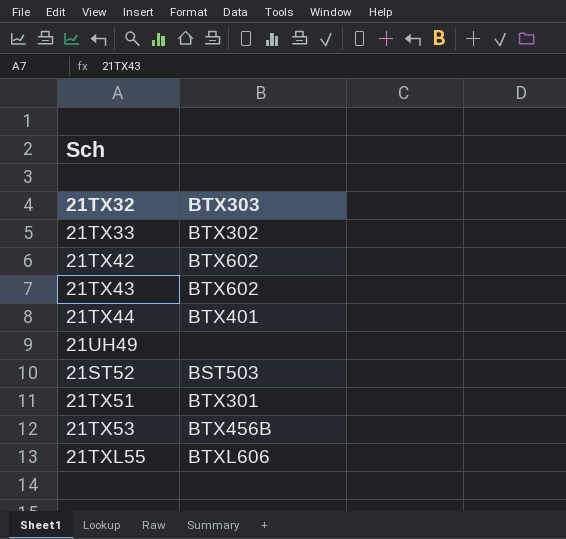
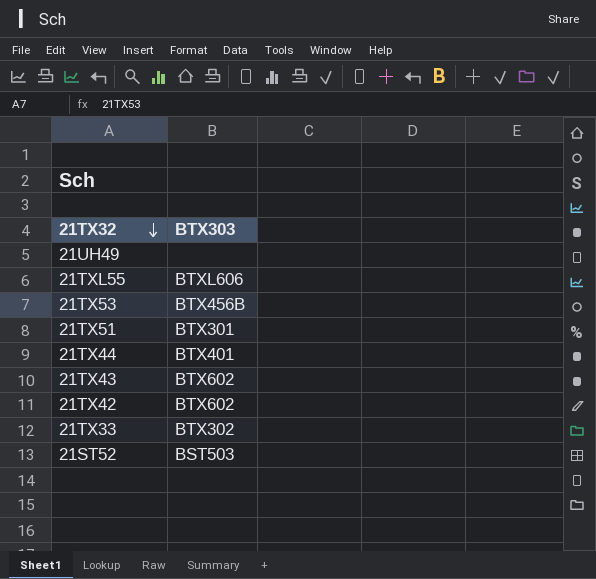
row order: none -> 21TX32 descending

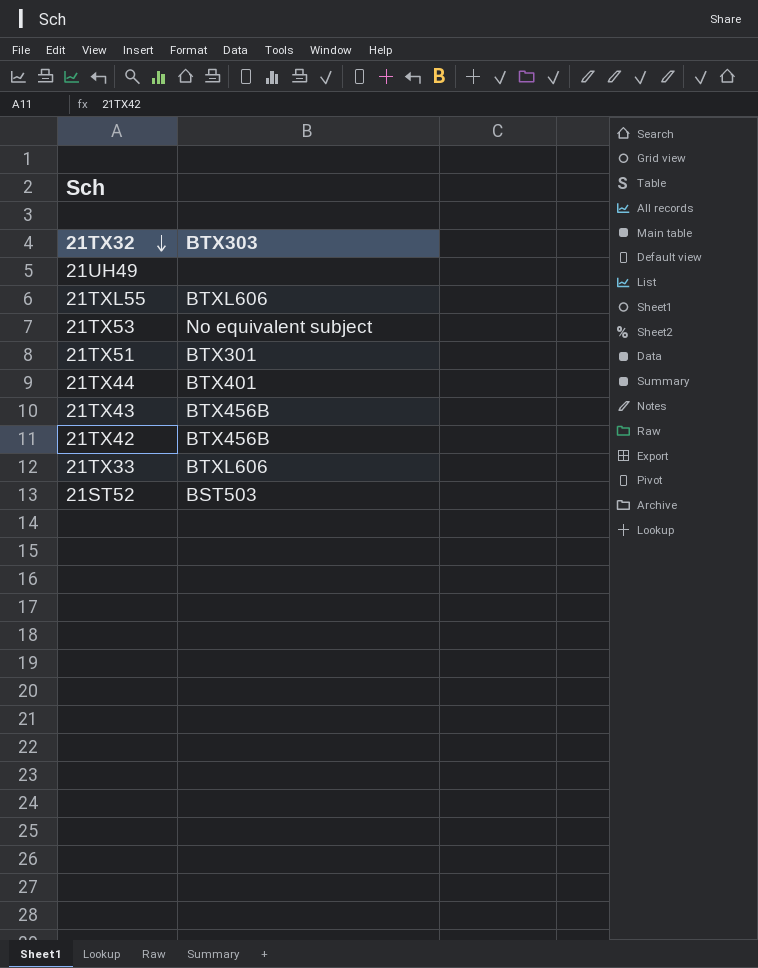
21TX53 | BTX303: BTX456B -> No equivalent subject
21TX43 | BTX303: BTX602 -> BTX456B
21TX42 | BTX303: BTX602 -> BTX456B
21TX33 | BTX303: BTX302 -> BTXL606

